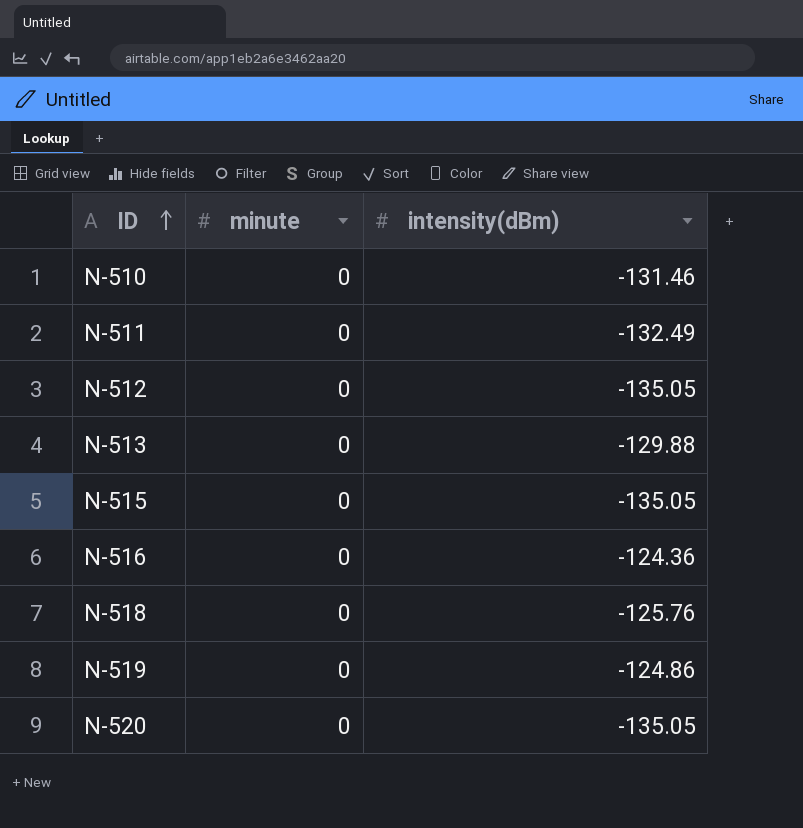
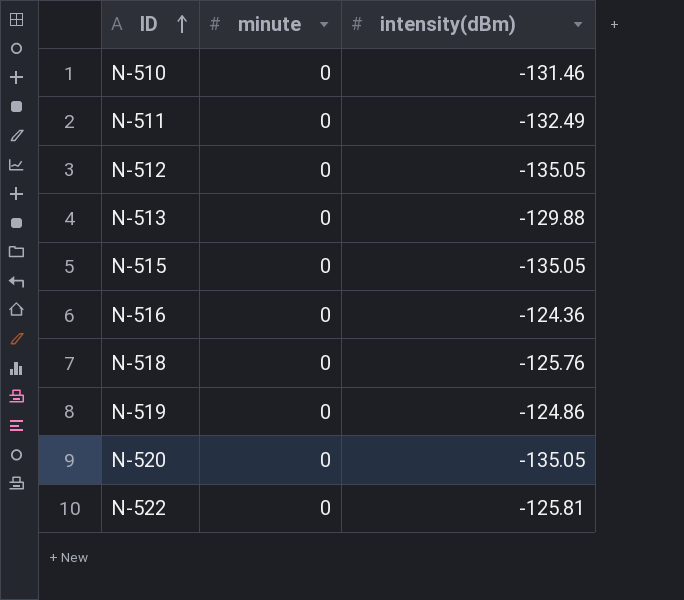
row N-522: none -> 0 | -125.81

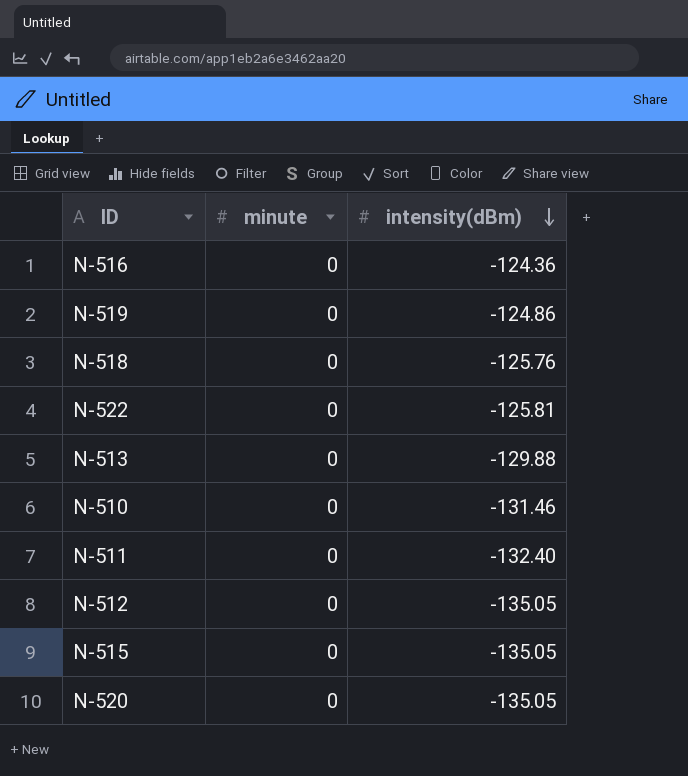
row order: ID ascending -> intensity(dBm) descending
N-511 | intensity(dBm): -132.49 -> -132.40

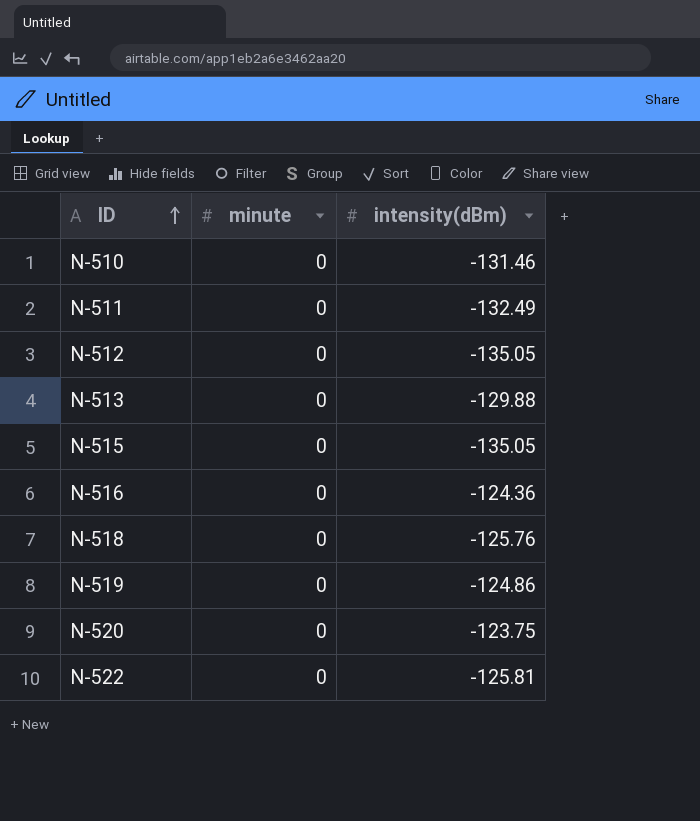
row order: intensity(dBm) descending -> ID ascending
N-511 | intensity(dBm): -132.40 -> -132.49
N-520 | intensity(dBm): -135.05 -> -123.75

